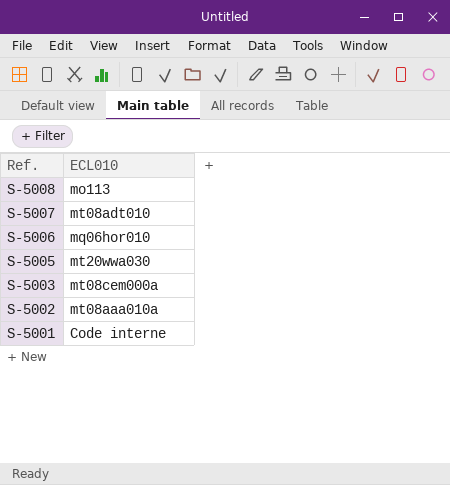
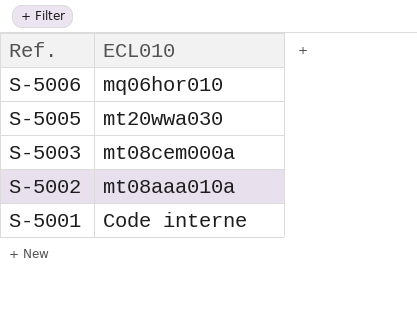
row S-5008: mo113 -> none
row S-5007: mt08adt010 -> none

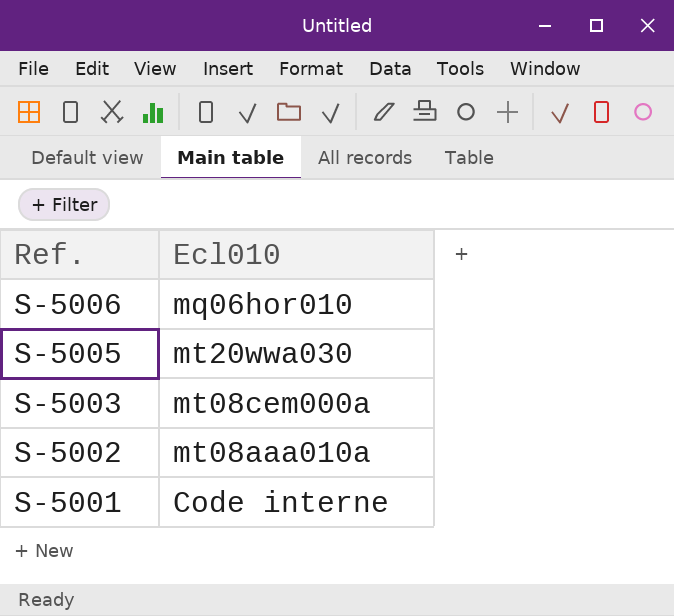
column name: ECL010 -> Ecl010

